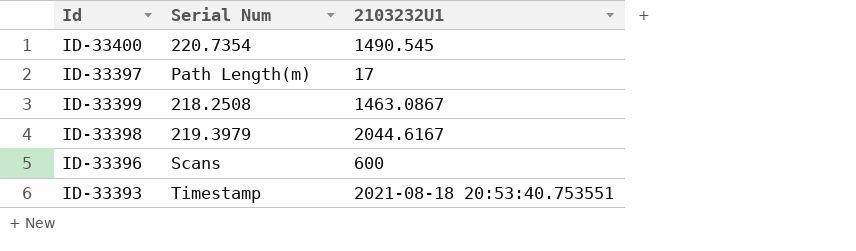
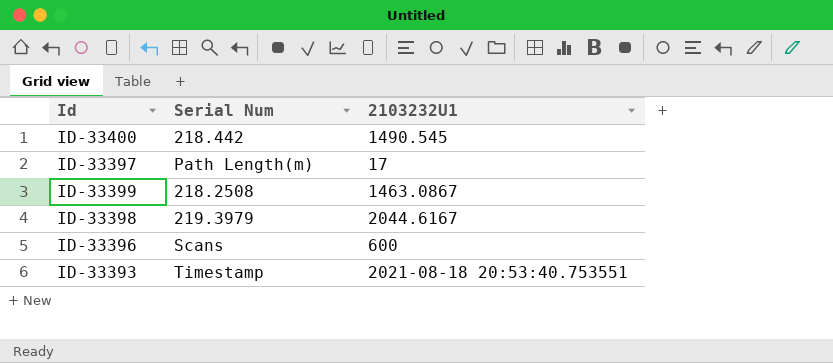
ID-33400 | Serial Num: 220.7354 -> 218.442

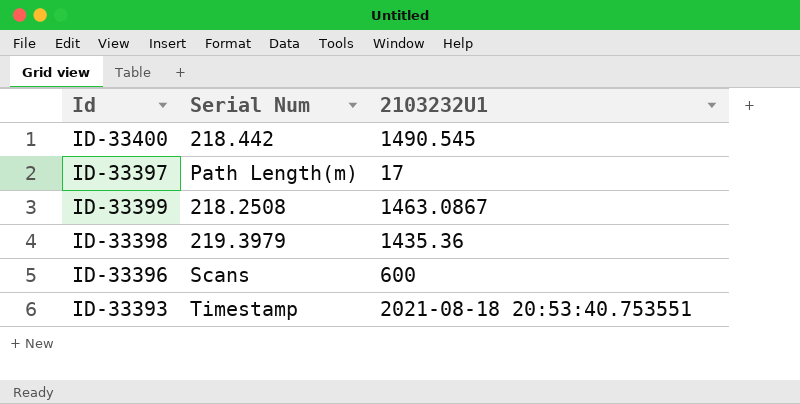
ID-33398 | 2103232U1: 2044.6167 -> 1435.36

